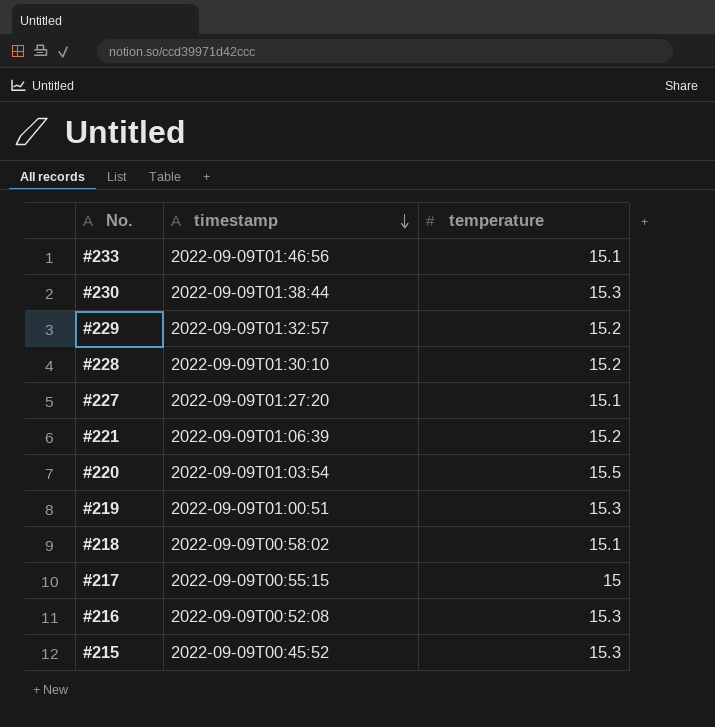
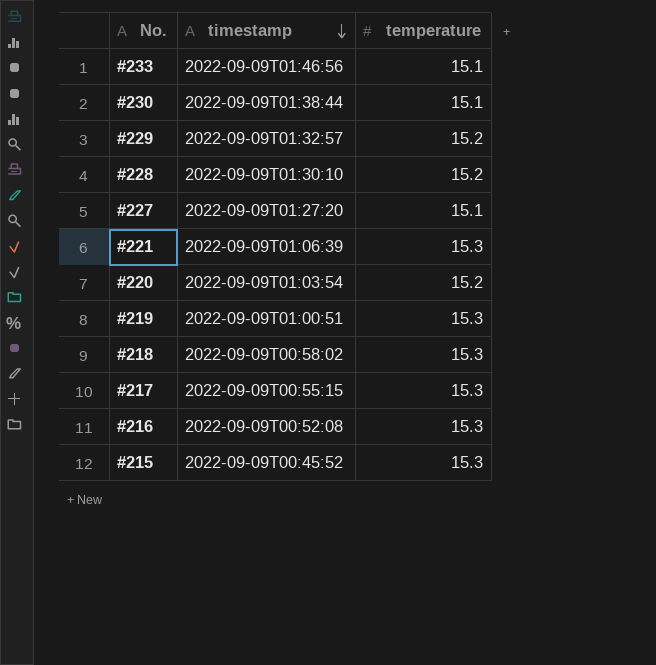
#230 | temperature: 15.3 -> 15.1
#221 | temperature: 15.2 -> 15.3
#220 | temperature: 15.5 -> 15.2
#218 | temperature: 15.1 -> 15.3
#217 | temperature: 15 -> 15.3

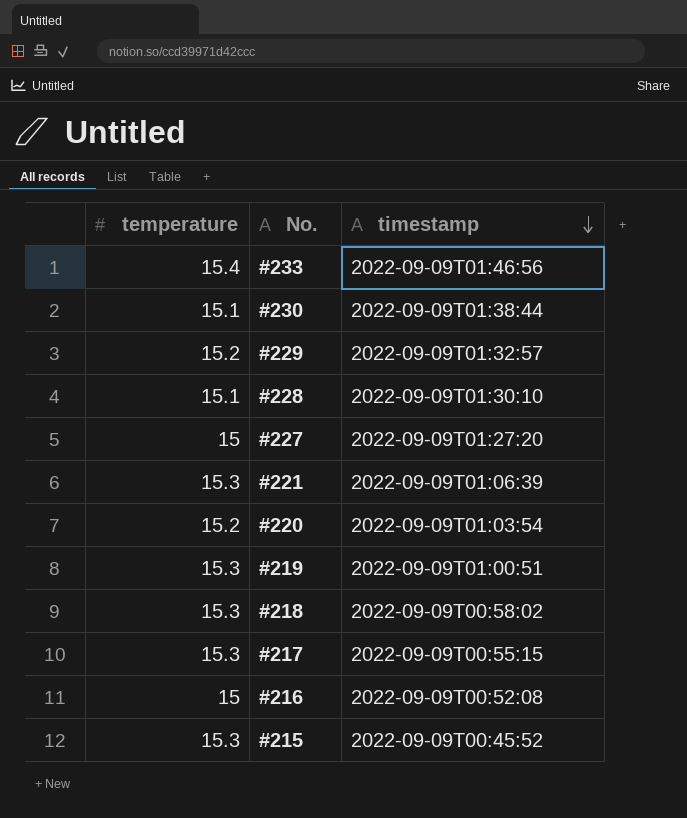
column temperature | position: 3 -> 1
#233 | temperature: 15.1 -> 15.4
#228 | temperature: 15.2 -> 15.1
#227 | temperature: 15.1 -> 15
#216 | temperature: 15.3 -> 15

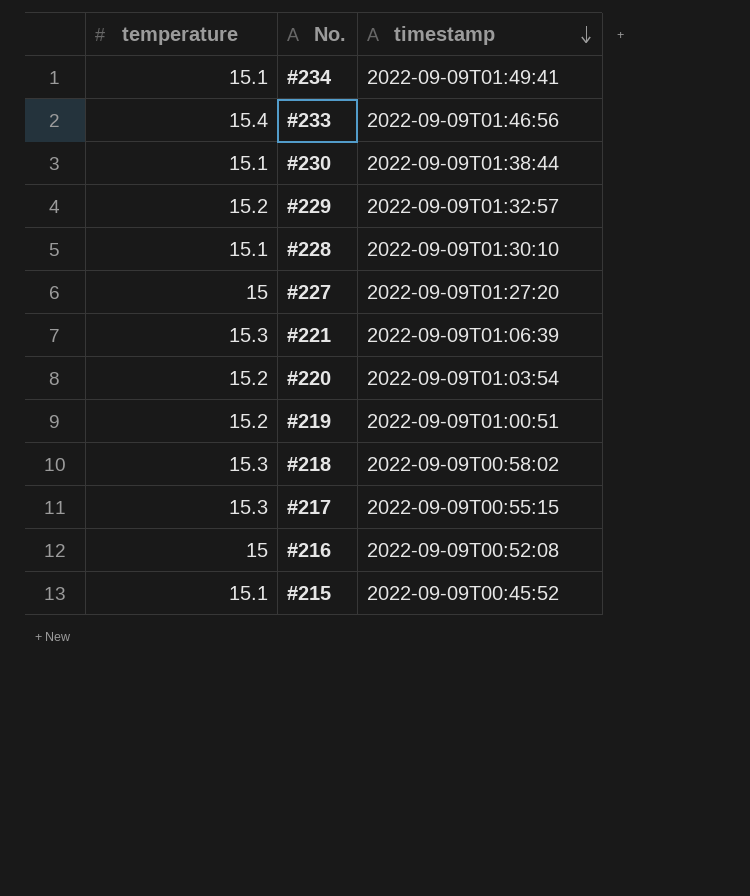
row #234: none -> 15.1 | 2022-09-09T01:49:41
#219 | temperature: 15.3 -> 15.2
#215 | temperature: 15.3 -> 15.1

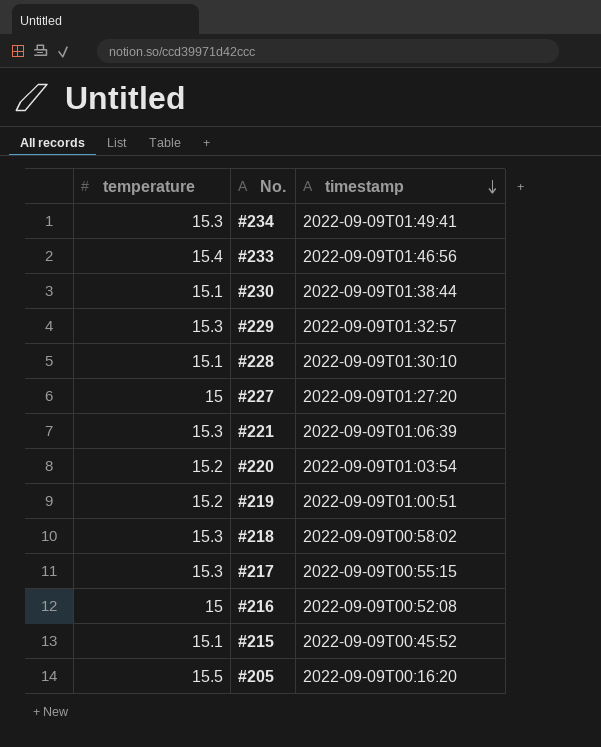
#234 | temperature: 15.1 -> 15.3
#229 | temperature: 15.2 -> 15.3
row #205: none -> 15.5 | 2022-09-09T00:16:20

